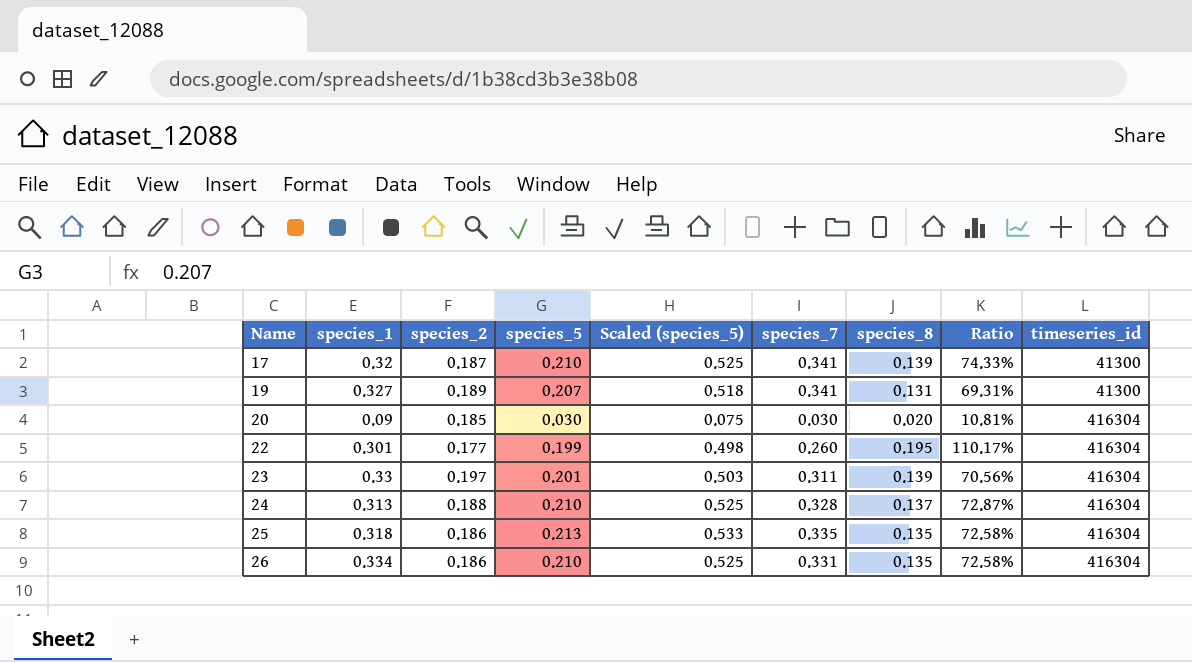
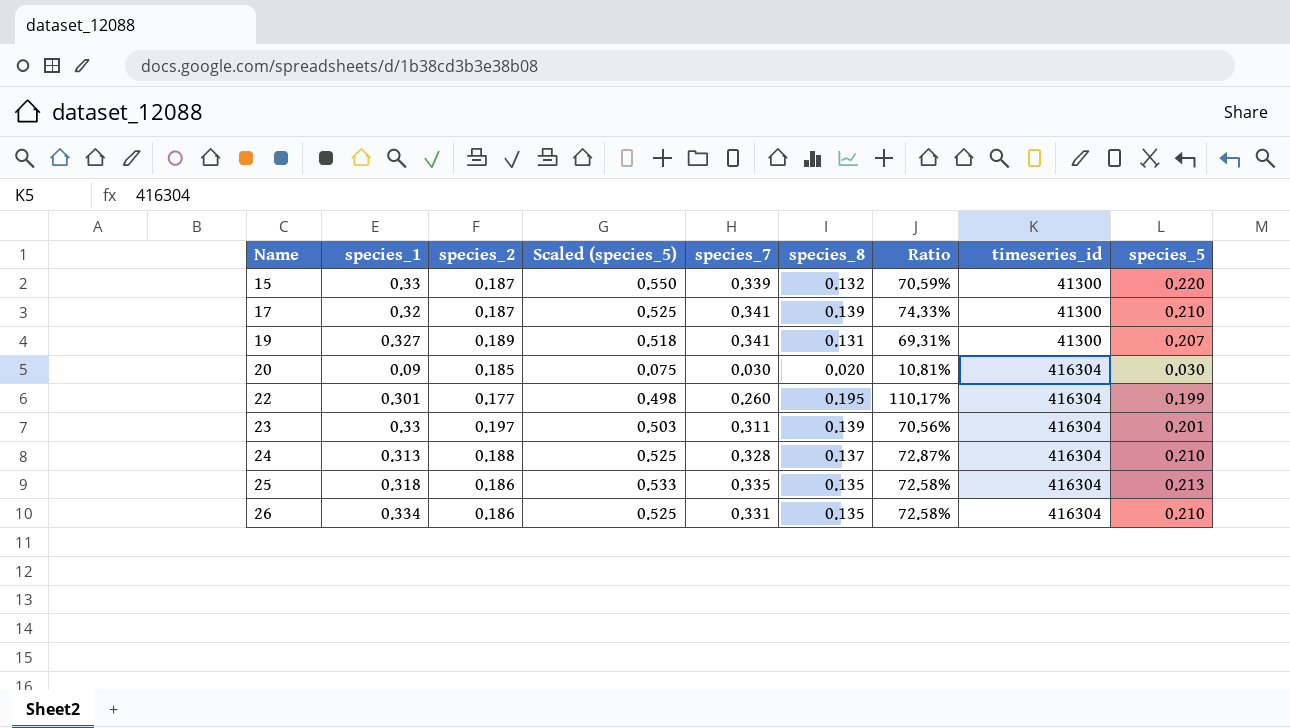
column species_5 | position: 4 -> 9
row 15: none -> 0.33 | 0.187 | 0.550 | 0.339 | 0.132 | 70.59% | 41300 | 0.220

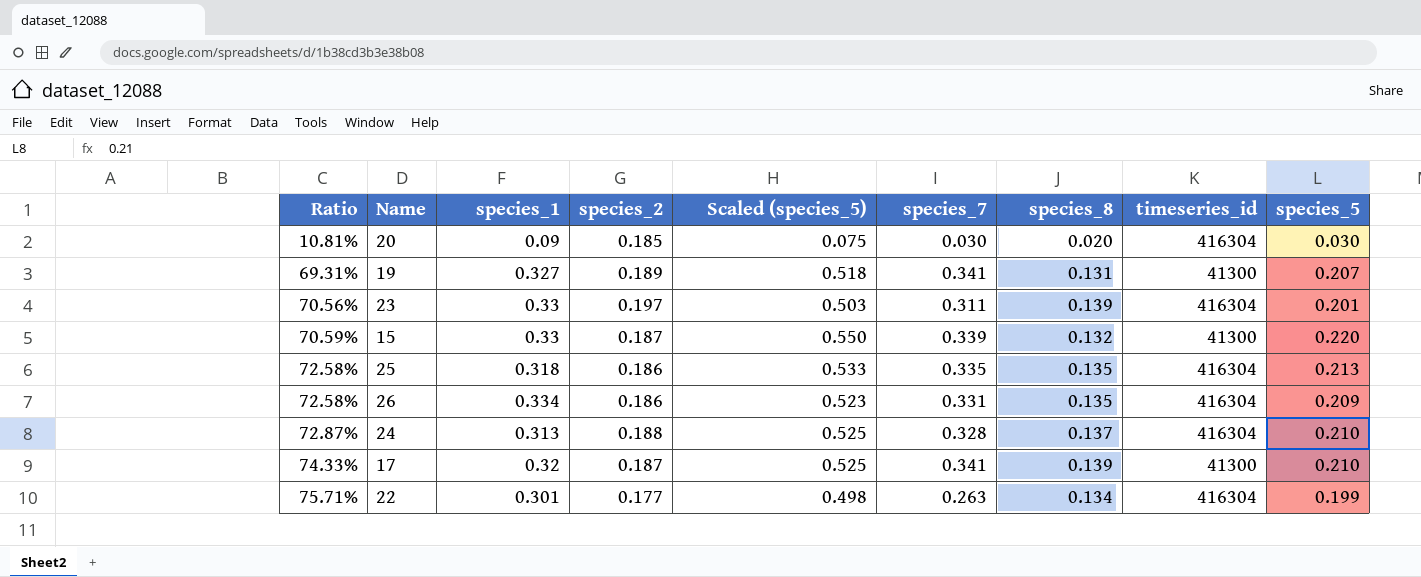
row order: Name ascending -> Ratio ascending
column Ratio | position: 7 -> 1
26 | Scaled (species_5): 0.525 -> 0.523
26 | species_5: 0.210 -> 0.209
22 | Ratio: 110.17% -> 75.71%
22 | species_7: 0.260 -> 0.263
22 | species_8: 0.195 -> 0.134

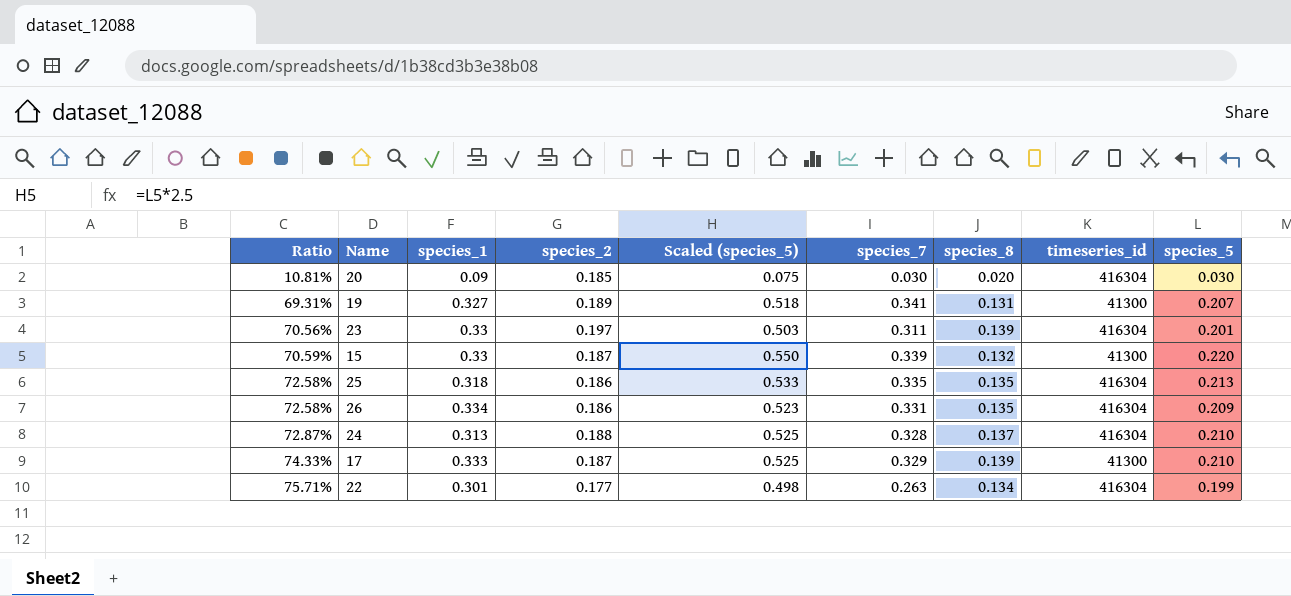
17 | species_1: 0.32 -> 0.333
17 | species_7: 0.341 -> 0.329

